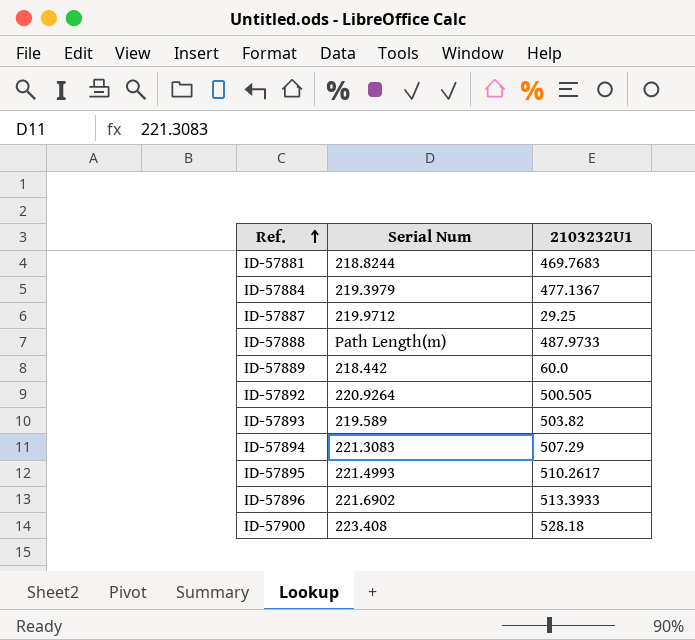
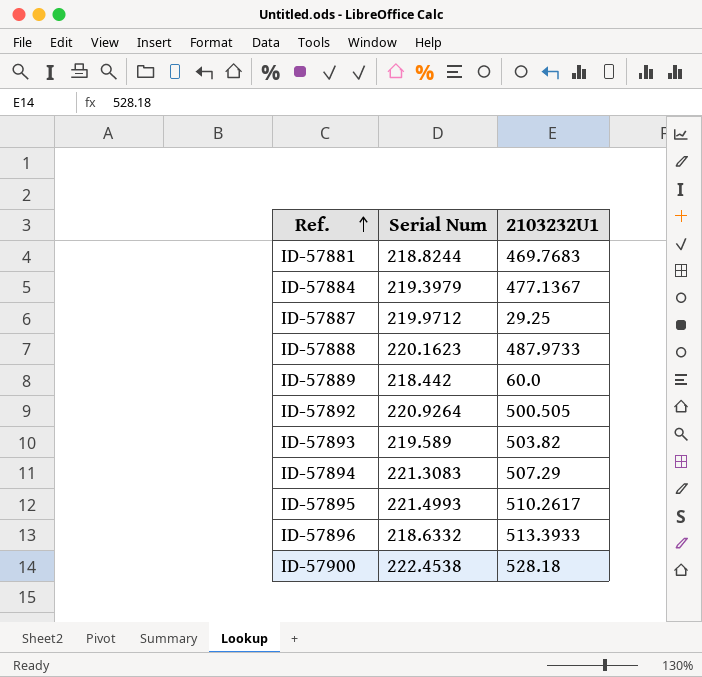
ID-57888 | Serial Num: Path Length(m) -> 220.1623
ID-57896 | Serial Num: 221.6902 -> 218.6332
ID-57900 | Serial Num: 223.408 -> 222.4538

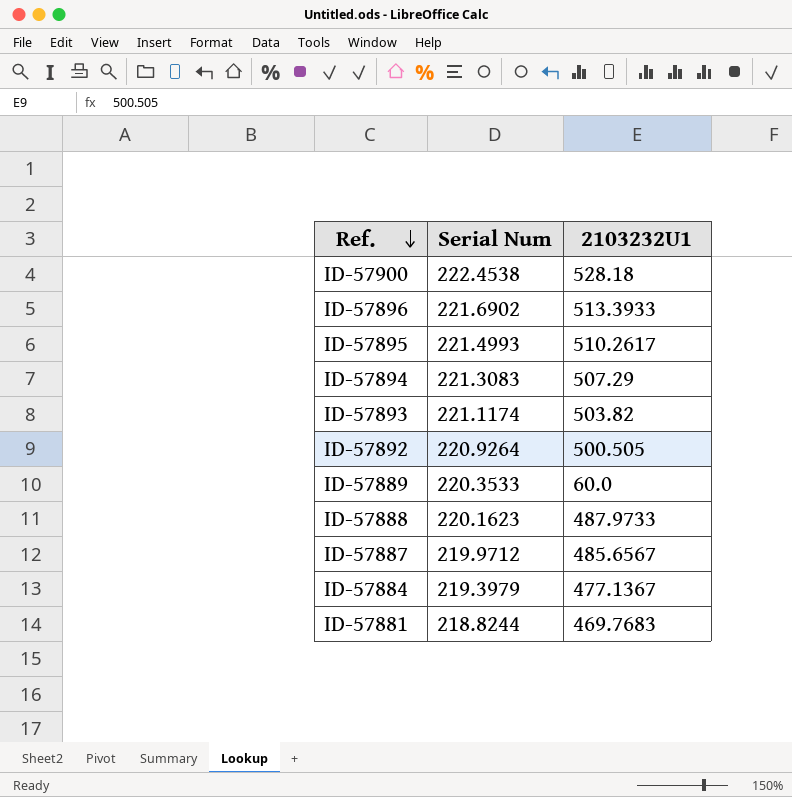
row order: Ref. ascending -> Ref. descending
ID-57896 | Serial Num: 218.6332 -> 221.6902
ID-57893 | Serial Num: 219.589 -> 221.1174
ID-57889 | Serial Num: 218.442 -> 220.3533
ID-57887 | 2103232U1: 29.25 -> 485.6567

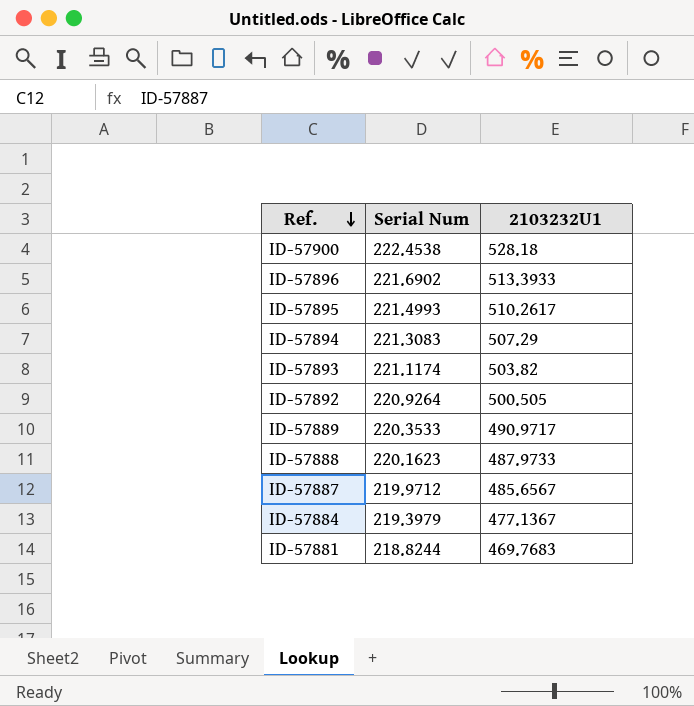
ID-57889 | 2103232U1: 60.0 -> 490.9717

